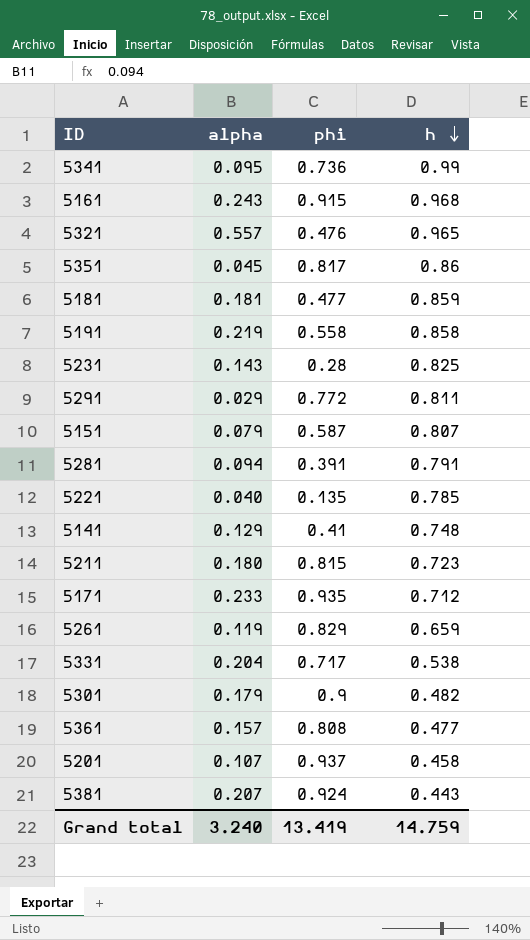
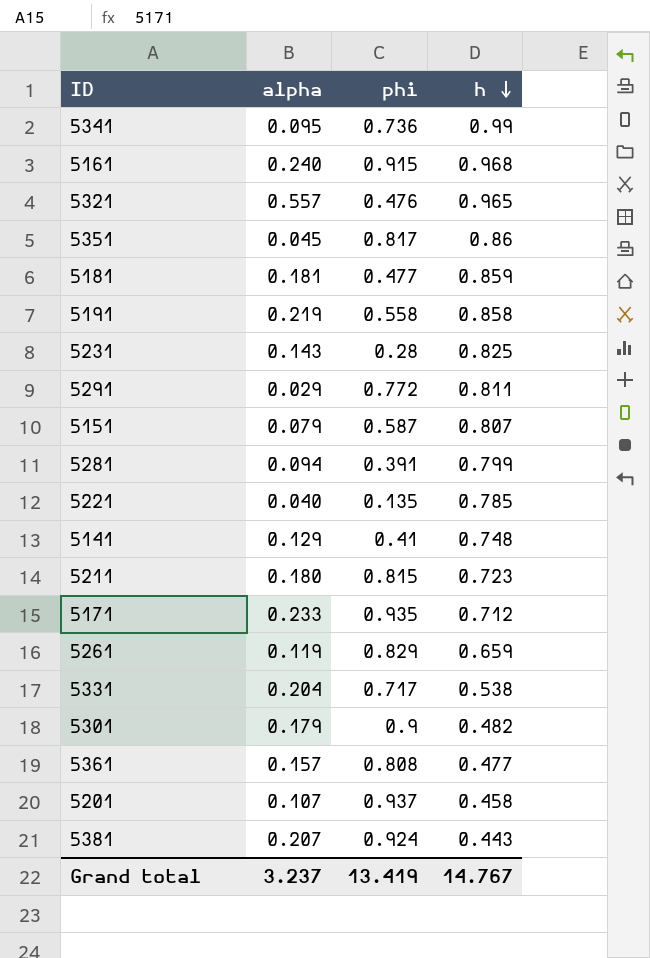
5161 | alpha: 0.243 -> 0.240
5281 | h: 0.791 -> 0.799
Grand total | alpha: 3.240 -> 3.237
Grand total | h: 14.759 -> 14.767

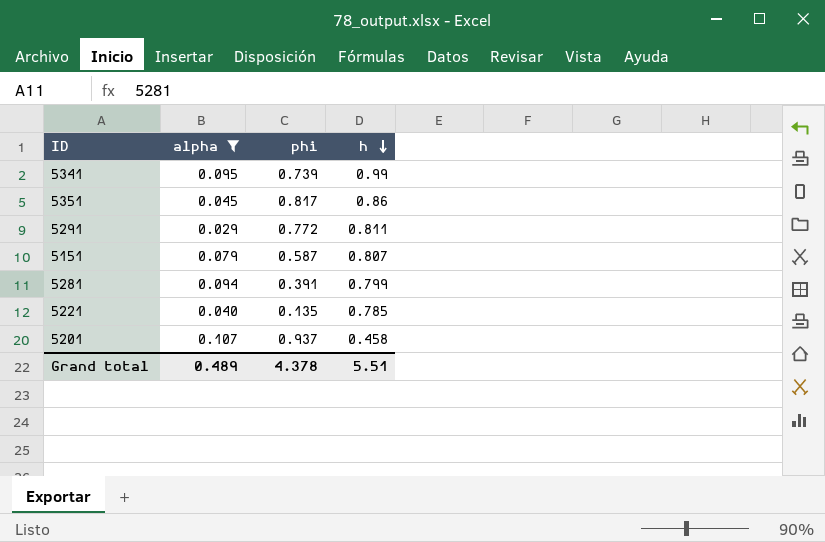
filter: none -> alpha <= 0.107
5341 | phi: 0.736 -> 0.739
Grand total | alpha: 3.237 -> 0.489
Grand total | phi: 13.419 -> 4.378
Grand total | h: 14.767 -> 5.51

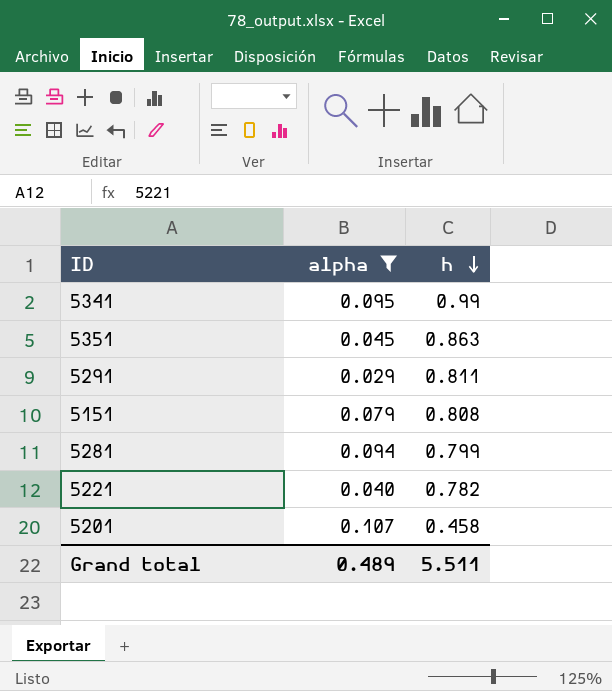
column phi | position: 3 -> none
5351 | h: 0.86 -> 0.863
5151 | h: 0.807 -> 0.808
5221 | h: 0.785 -> 0.782
Grand total | h: 5.51 -> 5.511

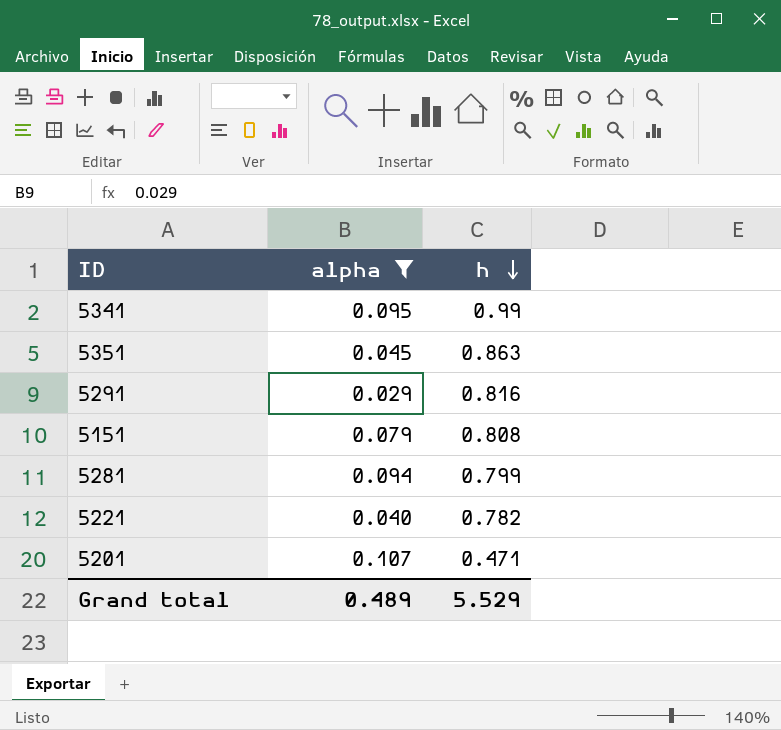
5291 | h: 0.811 -> 0.816
5201 | h: 0.458 -> 0.471
Grand total | h: 5.511 -> 5.529

